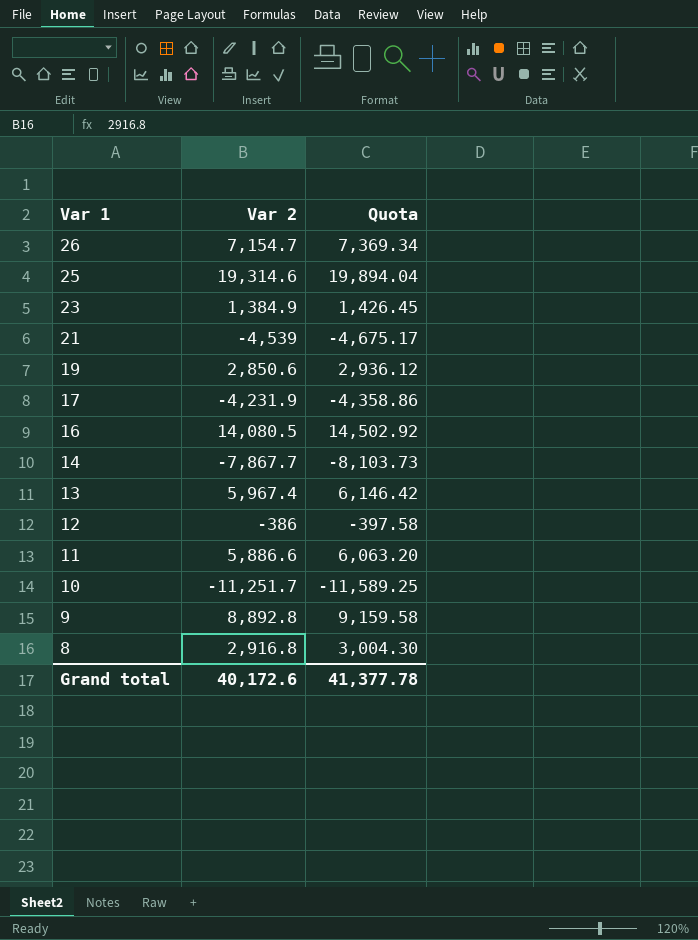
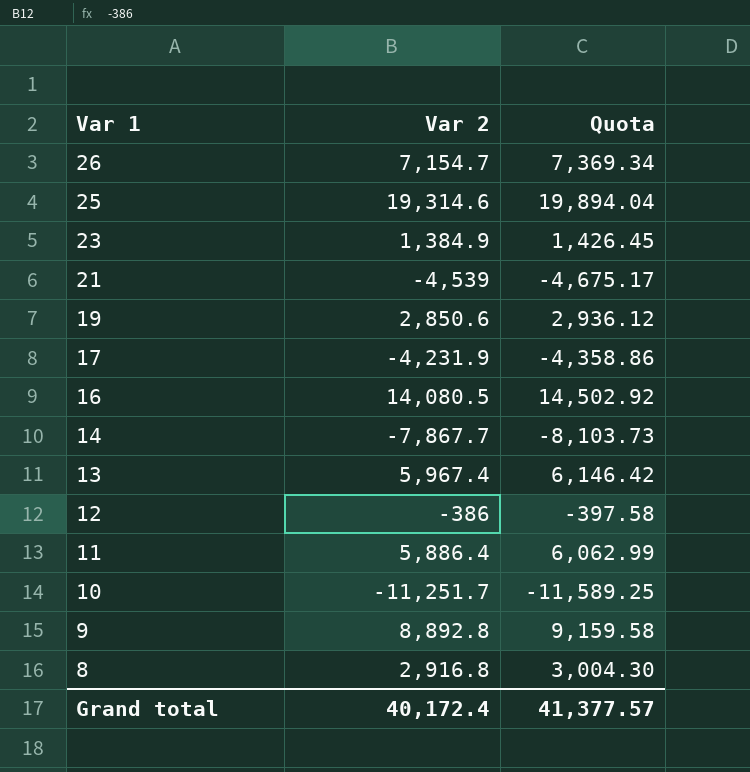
11 | Var 2: 5,886.6 -> 5,886.4
11 | Quota: 6,063.20 -> 6,062.99
Grand total | Var 2: 40,172.6 -> 40,172.4
Grand total | Quota: 41,377.78 -> 41,377.57

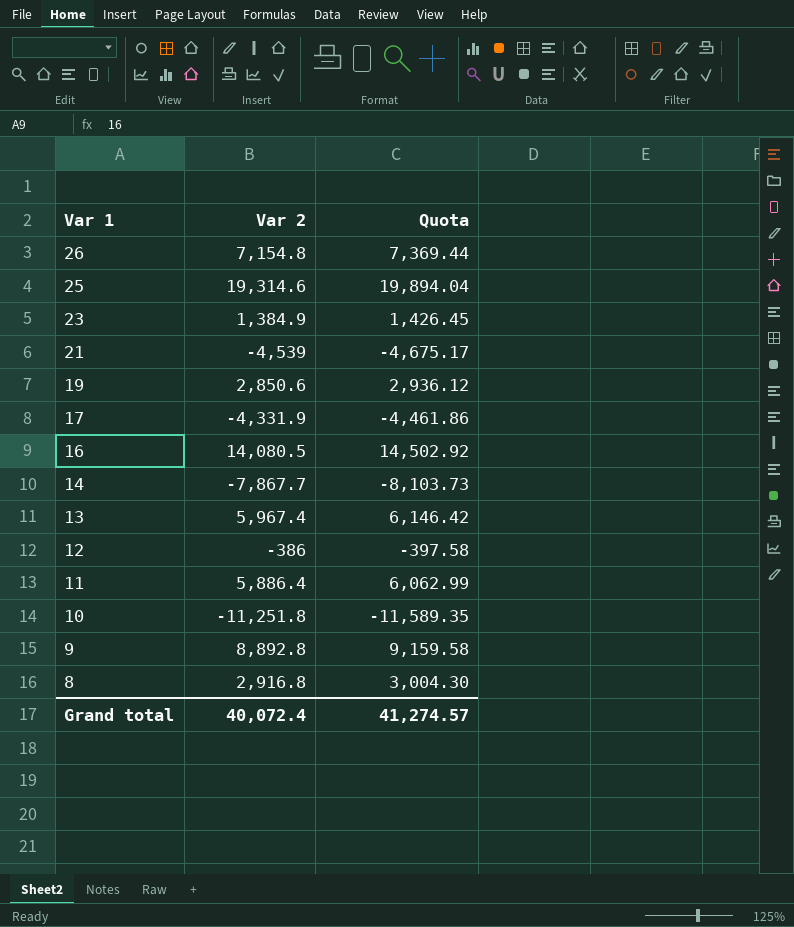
26 | Var 2: 7,154.7 -> 7,154.8
26 | Quota: 7,369.34 -> 7,369.44
17 | Var 2: -4,231.9 -> -4,331.9
17 | Quota: -4,358.86 -> -4,461.86
10 | Var 2: -11,251.7 -> -11,251.8
10 | Quota: -11,589.25 -> -11,589.35
Grand total | Var 2: 40,172.4 -> 40,072.4
Grand total | Quota: 41,377.57 -> 41,274.57

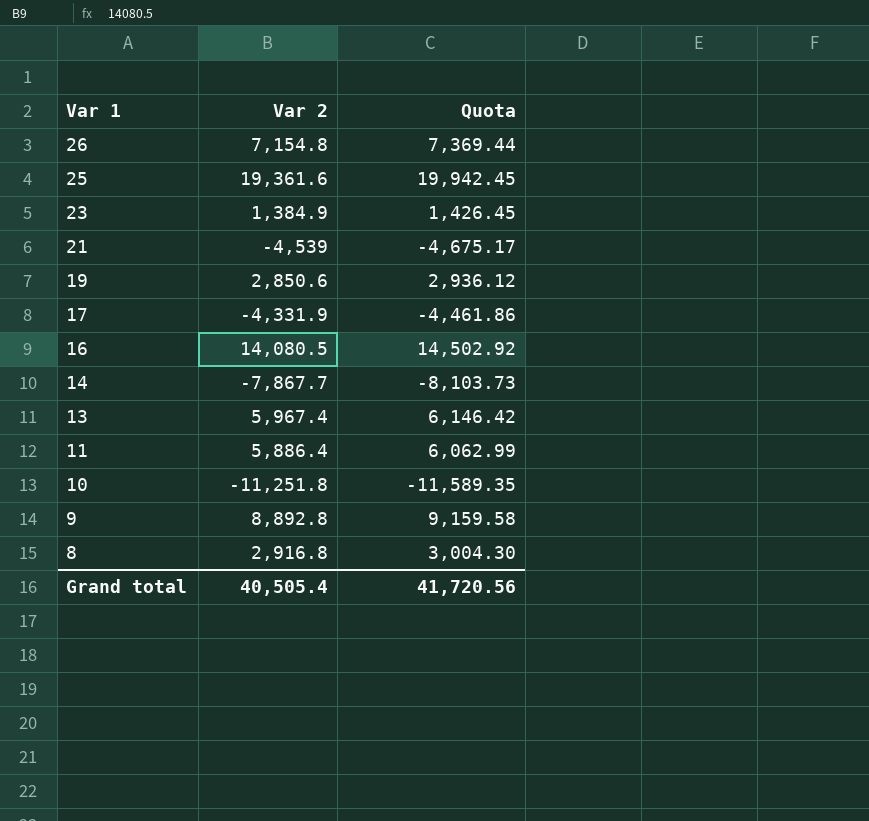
row 12: -386 | -397.58 -> none
25 | Var 2: 19,314.6 -> 19,361.6
25 | Quota: 19,894.04 -> 19,942.45
Grand total | Var 2: 40,072.4 -> 40,505.4
Grand total | Quota: 41,274.57 -> 41,720.56

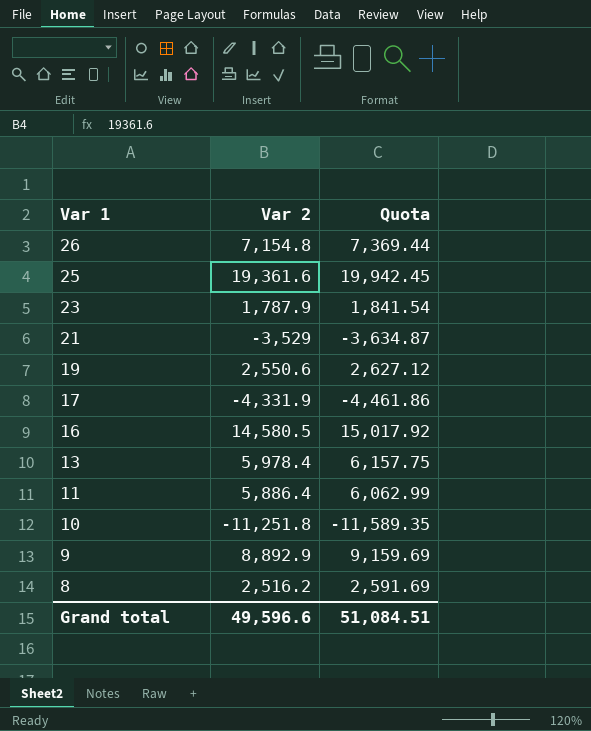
row 14: -7,867.7 | -8,103.73 -> none
23 | Var 2: 1,384.9 -> 1,787.9
23 | Quota: 1,426.45 -> 1,841.54
21 | Var 2: -4,539 -> -3,529
21 | Quota: -4,675.17 -> -3,634.87
19 | Var 2: 2,850.6 -> 2,550.6
19 | Quota: 2,936.12 -> 2,627.12
16 | Var 2: 14,080.5 -> 14,580.5
16 | Quota: 14,502.92 -> 15,017.92
13 | Var 2: 5,967.4 -> 5,978.4
13 | Quota: 6,146.42 -> 6,157.75
9 | Var 2: 8,892.8 -> 8,892.9
9 | Quota: 9,159.58 -> 9,159.69
8 | Var 2: 2,916.8 -> 2,516.2
8 | Quota: 3,004.30 -> 2,591.69
Grand total | Var 2: 40,505.4 -> 49,596.6
Grand total | Quota: 41,720.56 -> 51,084.51

